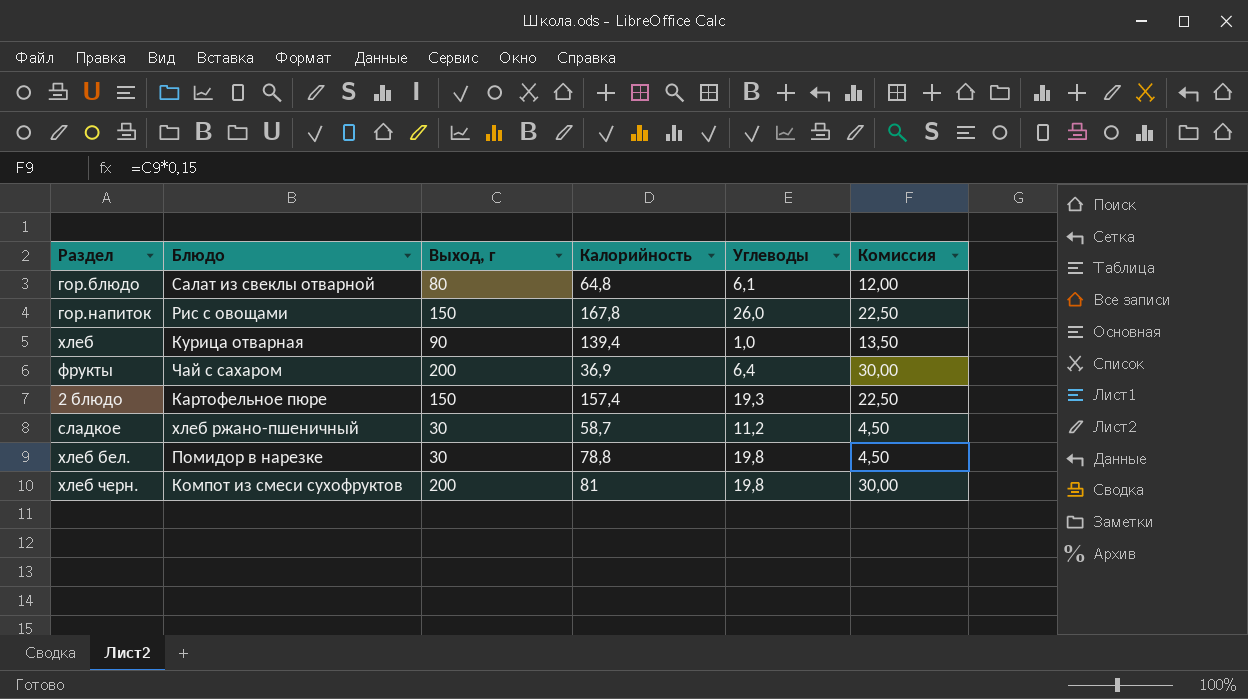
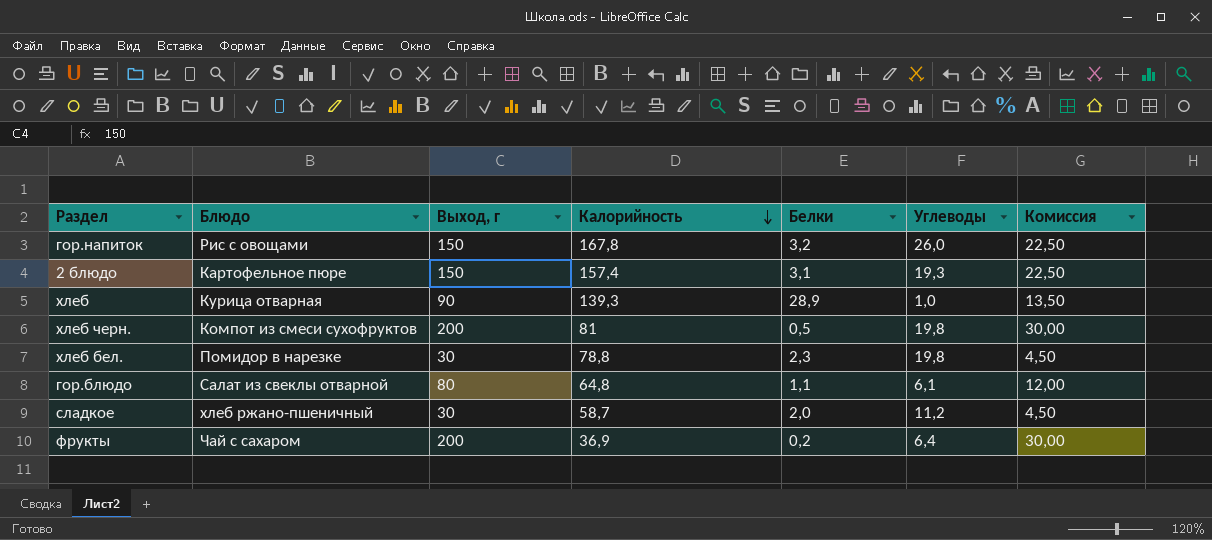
row order: none -> Калорийность descending
column Белки | position: none -> 5
хлеб | Калорийность: 139,4 -> 139,3

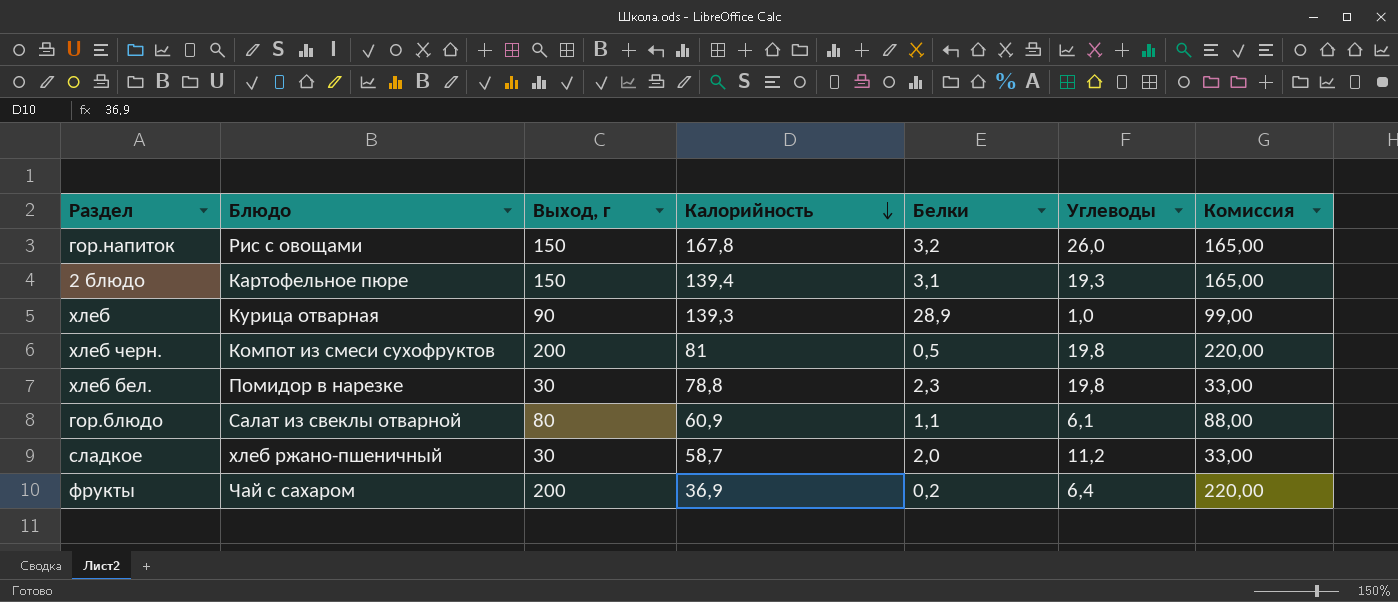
column Комиссия | formula: [Выход, г] * 0,15 -> [Выход, г] * 1,1
2 блюдо | Калорийность: 157,4 -> 139,4
гор.блюдо | Калорийность: 64,8 -> 60,9

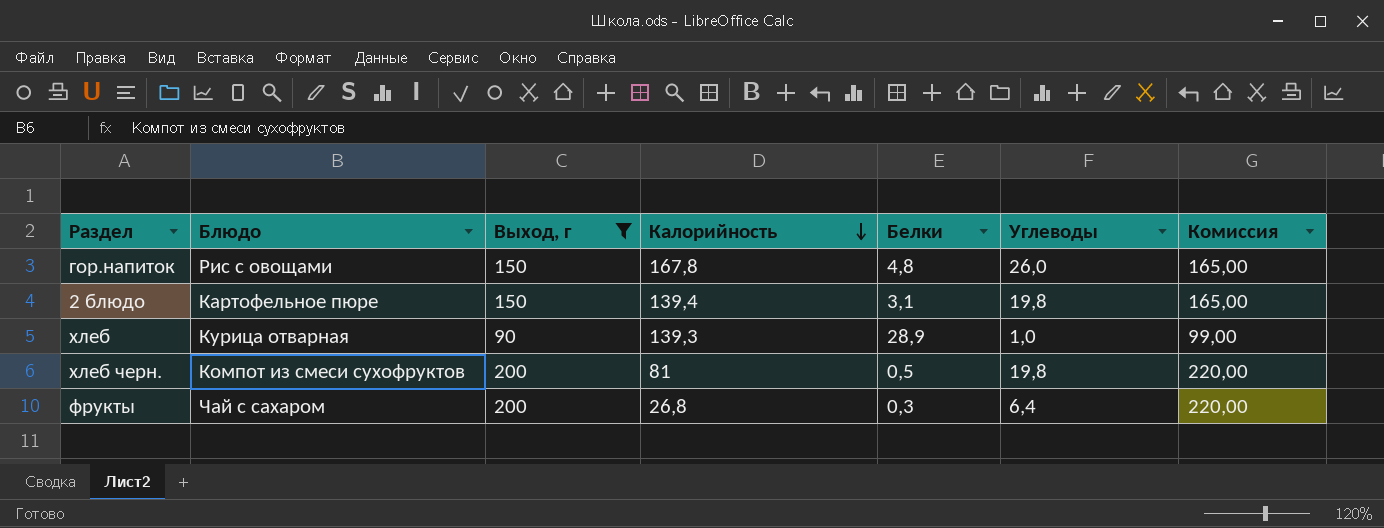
filter: none -> Выход, г >= 90
гор.напиток | Белки: 3,2 -> 4,8
2 блюдо | Углеводы: 19,3 -> 19,8
фрукты | Калорийность: 36,9 -> 26,8
фрукты | Белки: 0,2 -> 0,3

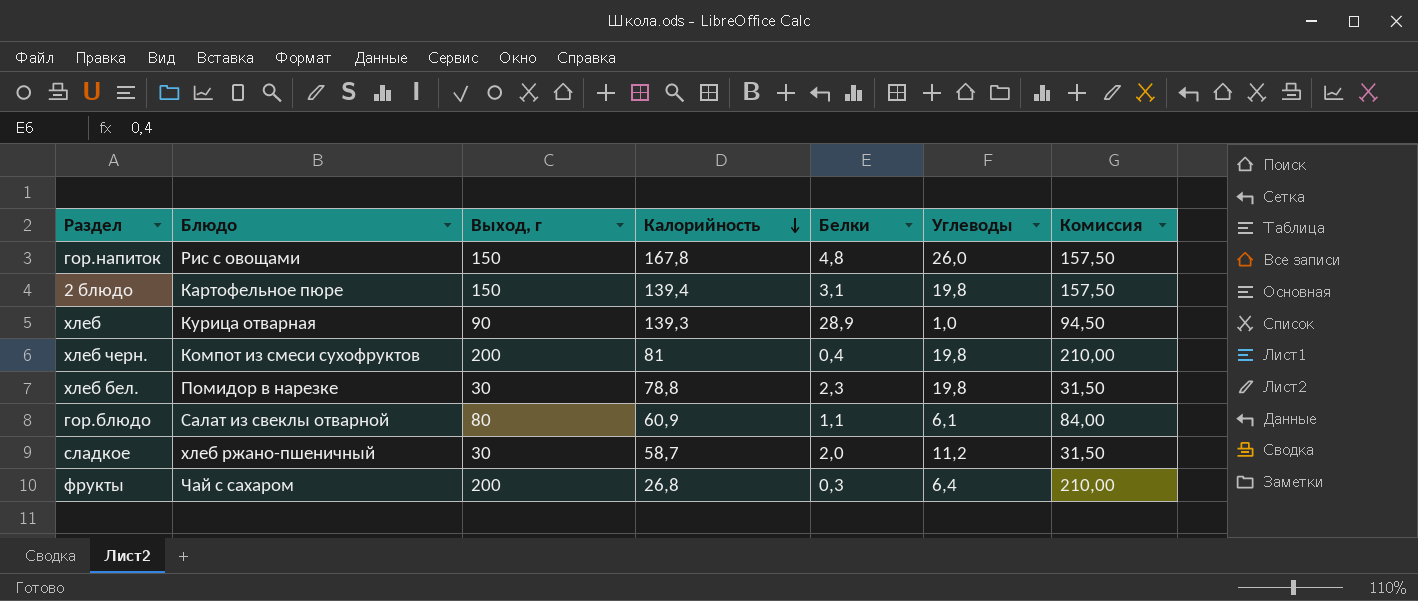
filter: Выход, г >= 90 -> none
column Комиссия | formula: [Выход, г] * 1,1 -> [Выход, г] * 1,05
хлеб черн. | Белки: 0,5 -> 0,4

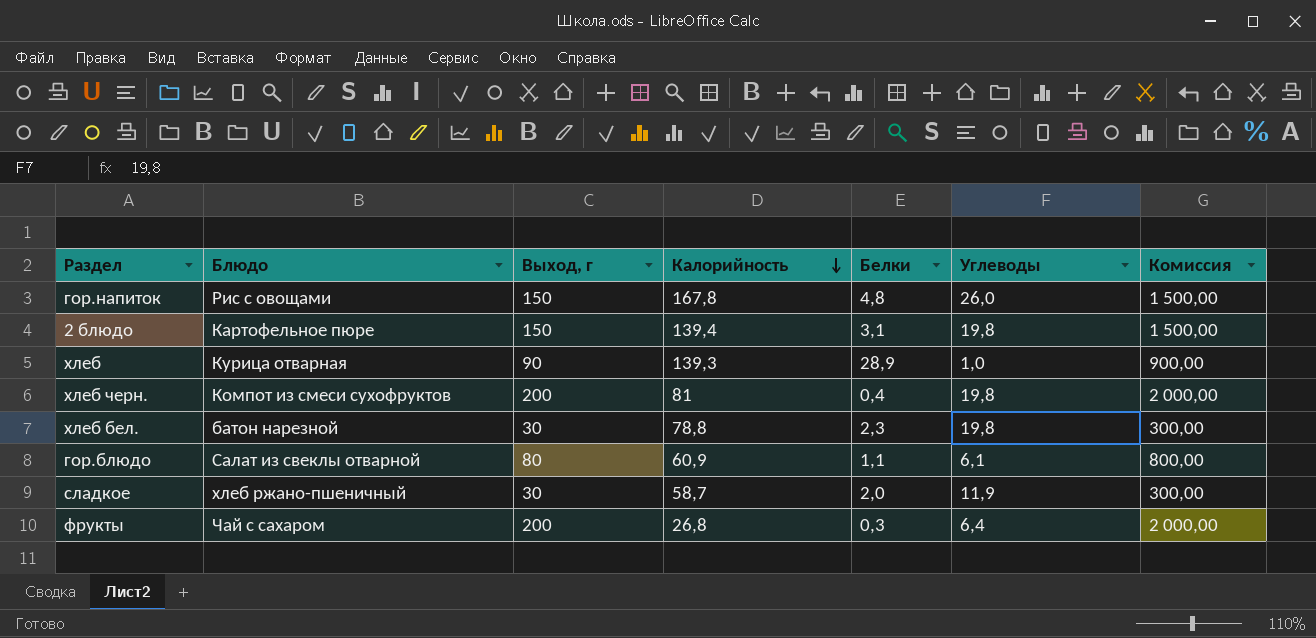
column Комиссия | formula: [Выход, г] * 1,05 -> [Выход, г] * 10
хлеб бел. | Блюдо: Помидор в нарезке -> батон нарезной
сладкое | Углеводы: 11,2 -> 11,9

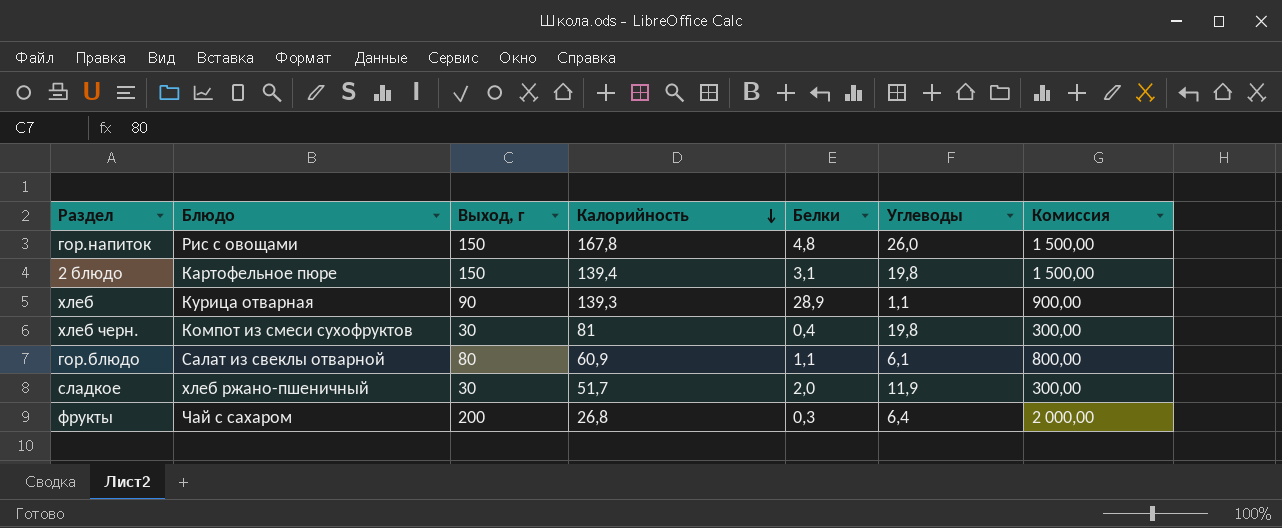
row хлеб бел.: батон нарезной | 30 | 78,8 | 2,3 | 19,8 | 300,00 -> none
хлеб | Углеводы: 1,0 -> 1,1
хлеб черн. | Выход, г: 200 -> 30
хлеб черн. | Комиссия: 2 000,00 -> 300,00
сладкое | Калорийность: 58,7 -> 51,7

